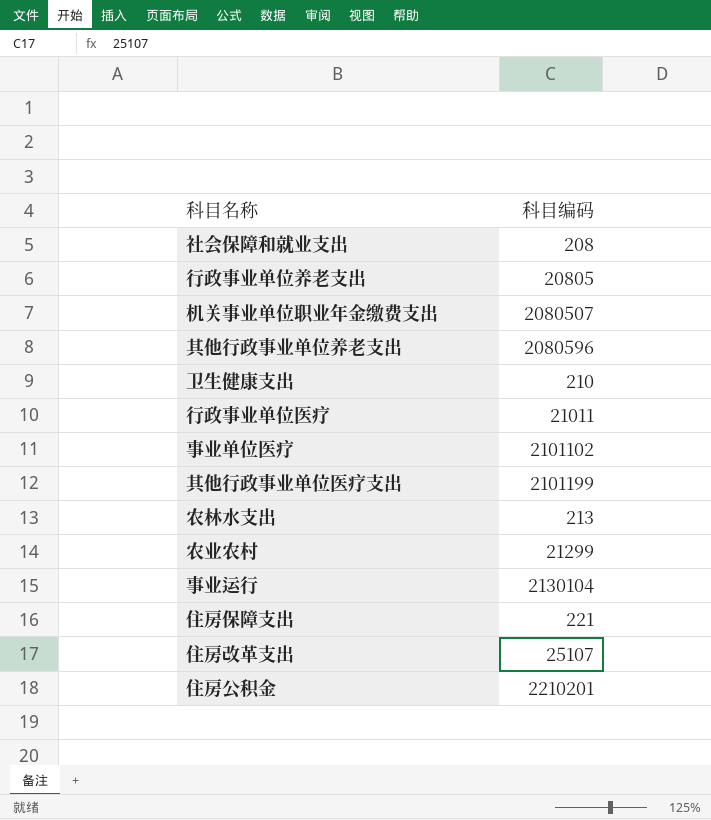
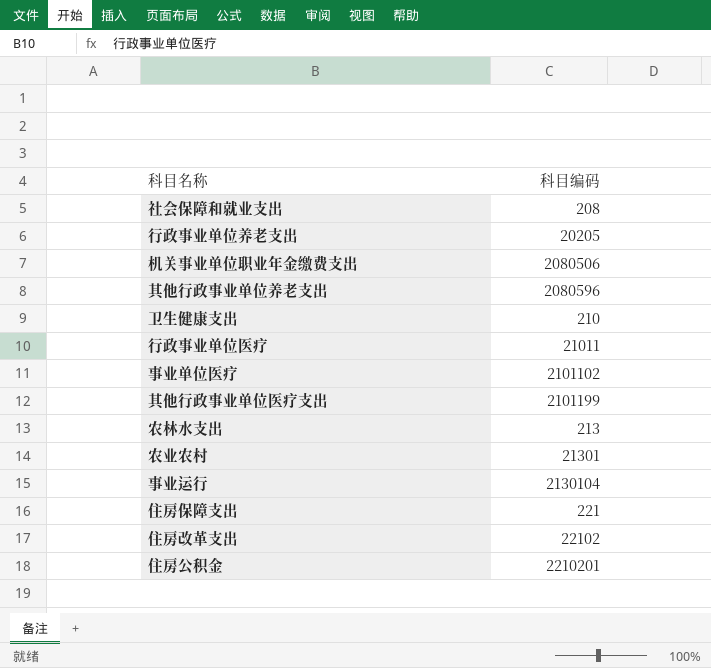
行政事业单位养老支出 | 科目编码: 20805 -> 20205
机关事业单位职业年金缴费支出 | 科目编码: 2080507 -> 2080506
农业农村 | 科目编码: 21299 -> 21301
住房改革支出 | 科目编码: 25107 -> 22102

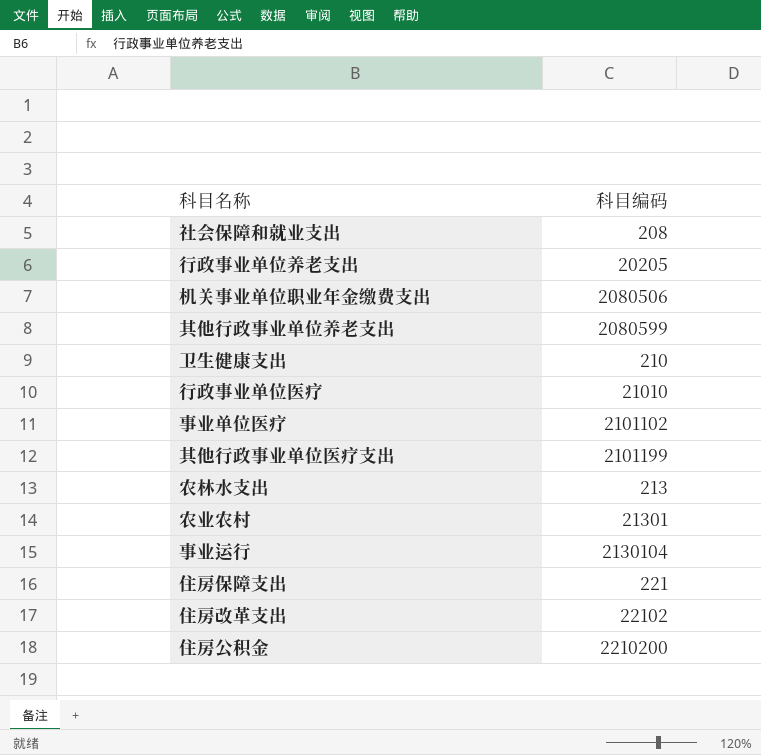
其他行政事业单位养老支出 | 科目编码: 2080596 -> 2080599
行政事业单位医疗 | 科目编码: 21011 -> 21010
住房公积金 | 科目编码: 2210201 -> 2210200

